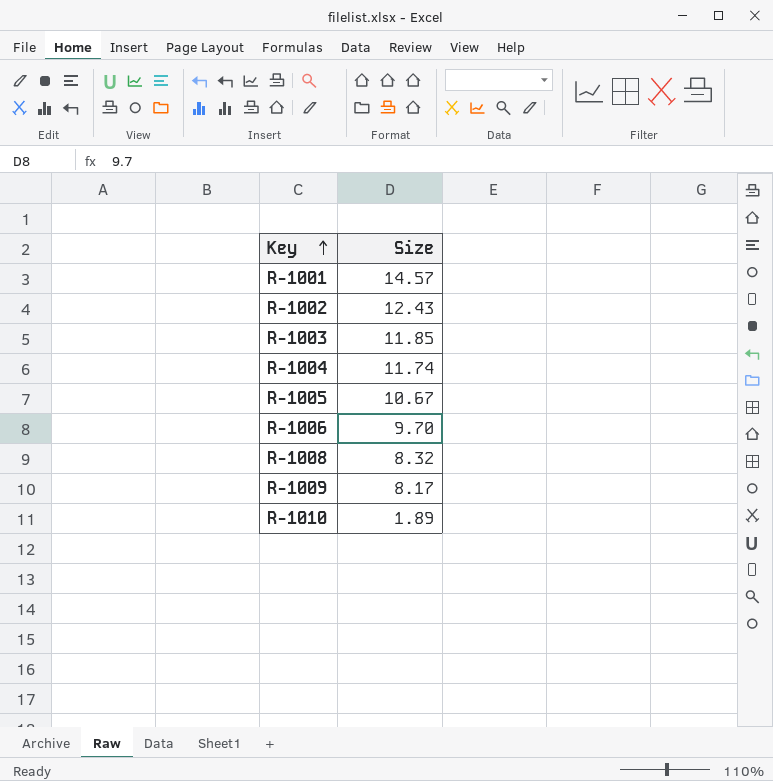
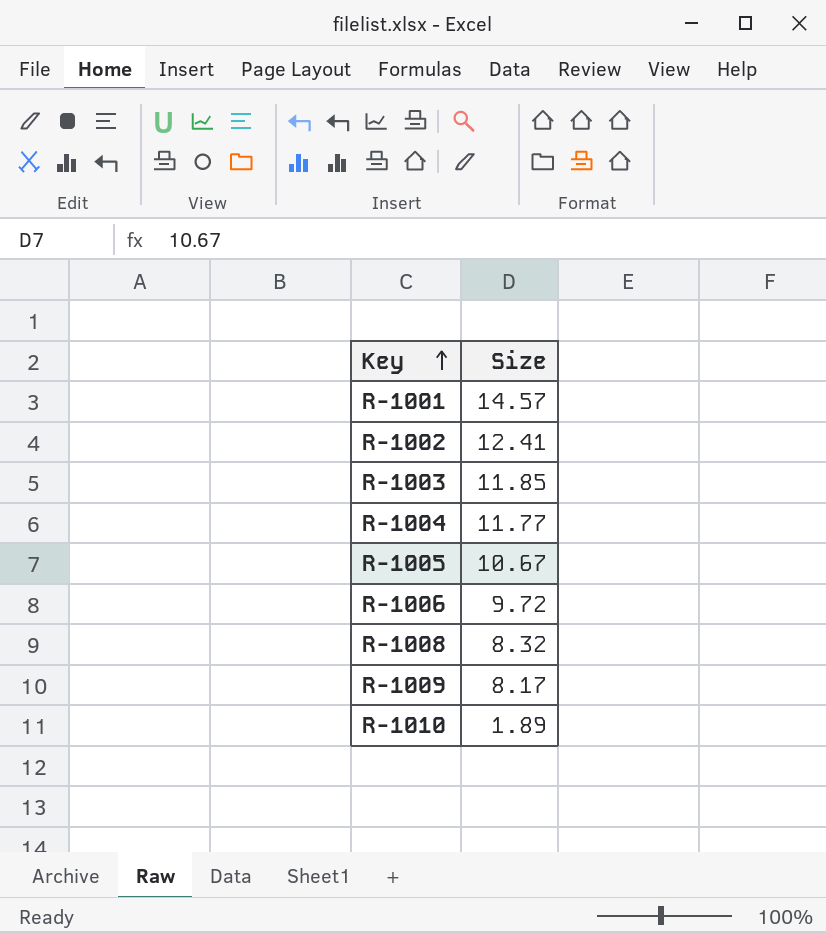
R-1002 | Size: 12.43 -> 12.41
R-1004 | Size: 11.74 -> 11.77
R-1006 | Size: 9.70 -> 9.72

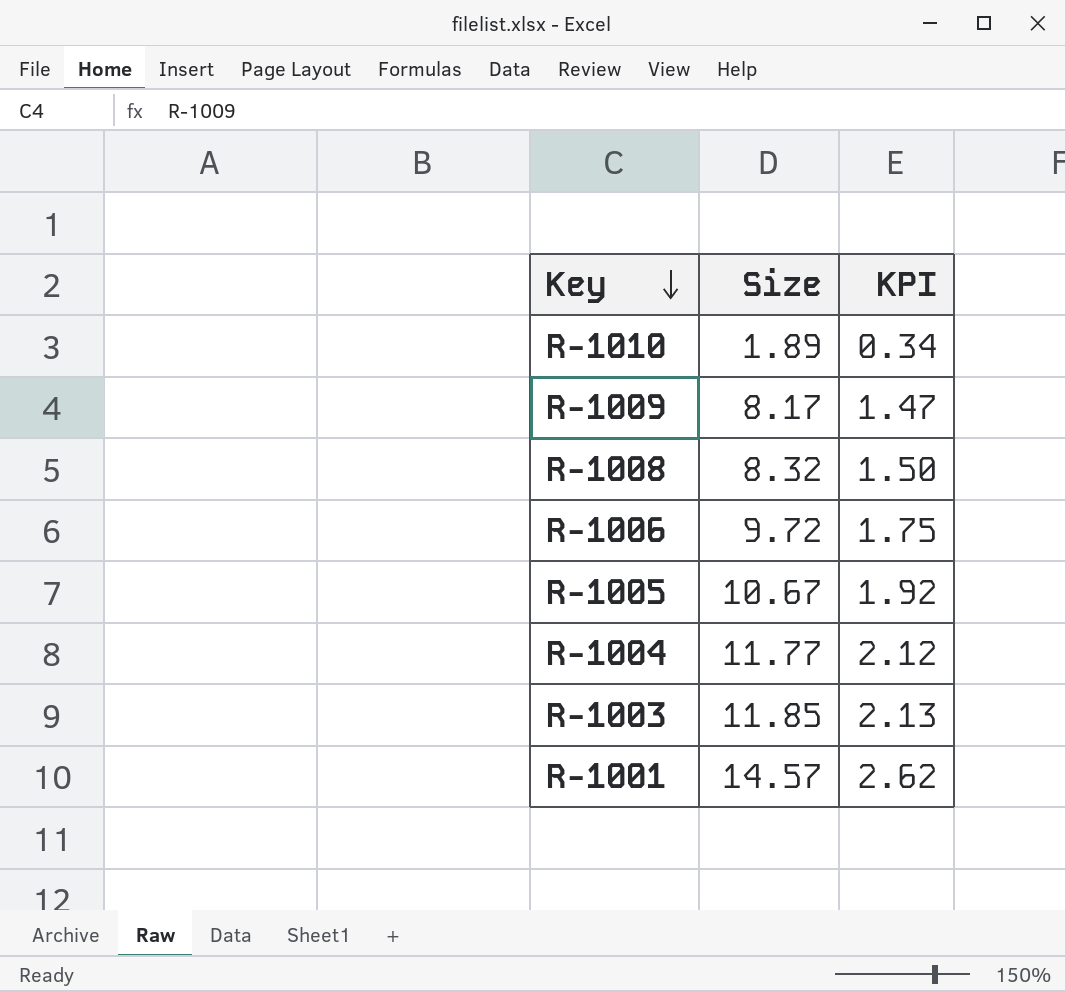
row order: Key ascending -> Key descending
column KPI | formula: none -> [Size] * 0.18
row R-1002: 12.41 -> none

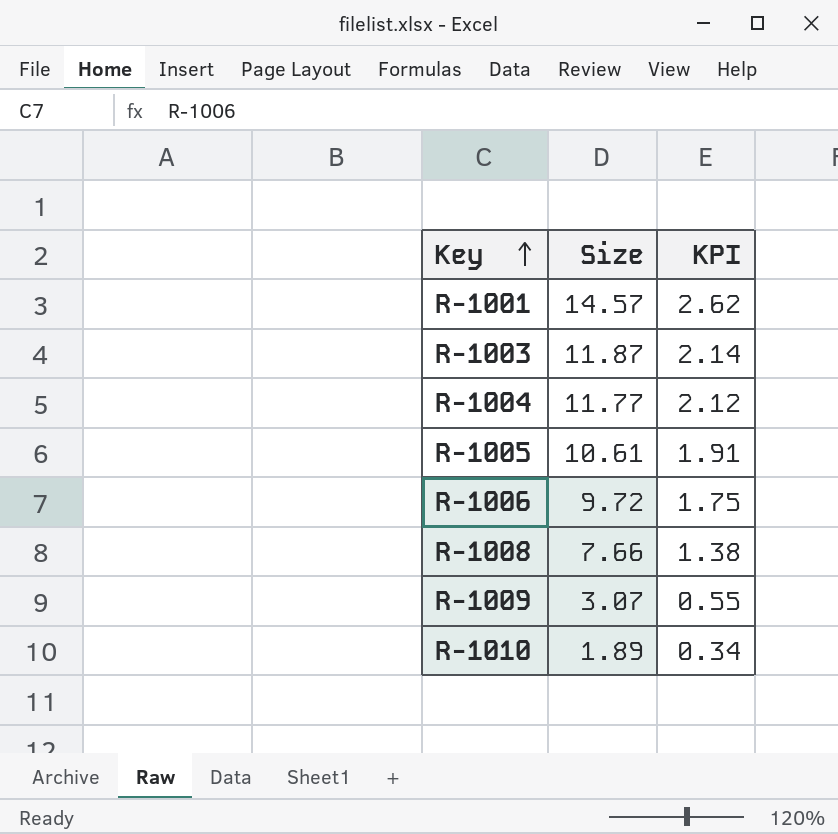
row order: Key descending -> Key ascending
R-1003 | Size: 11.85 -> 11.87
R-1003 | KPI: 2.13 -> 2.14
R-1005 | Size: 10.67 -> 10.61
R-1005 | KPI: 1.92 -> 1.91
R-1008 | Size: 8.32 -> 7.66
R-1008 | KPI: 1.50 -> 1.38
R-1009 | Size: 8.17 -> 3.07
R-1009 | KPI: 1.47 -> 0.55

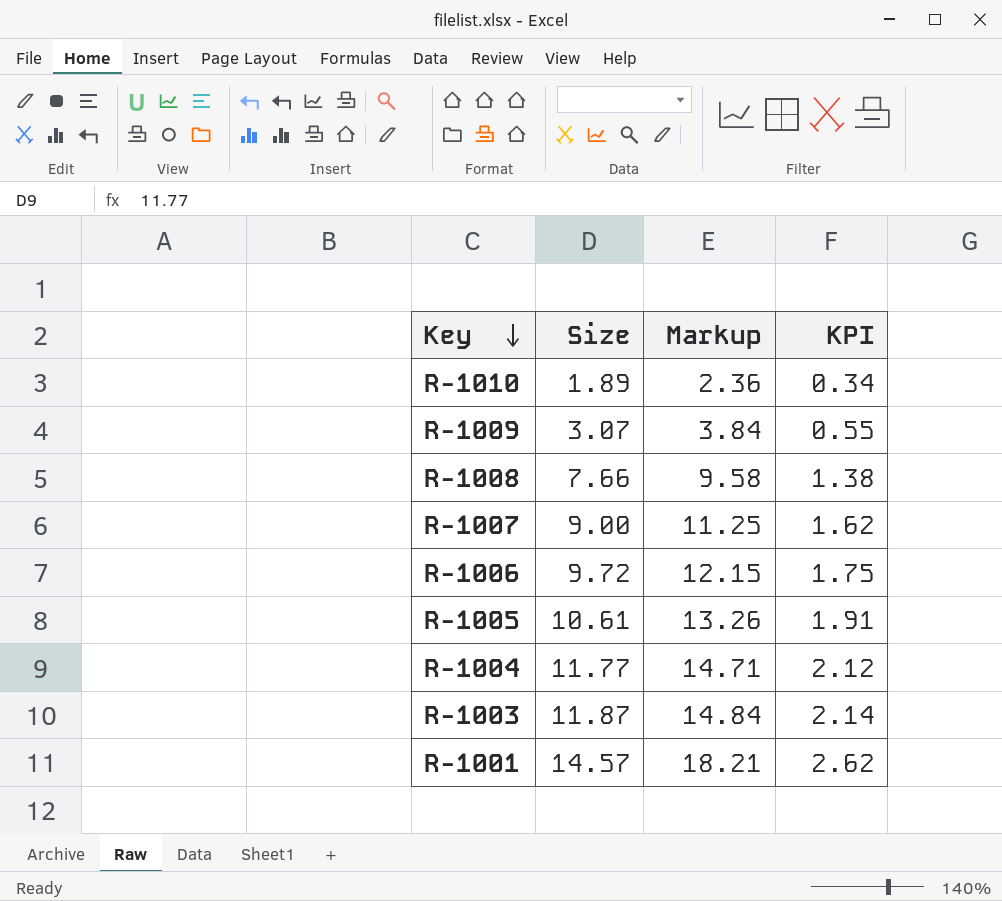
row order: Key ascending -> Key descending
column Markup | formula: none -> [Size] * 1.25
row R-1007: none -> 9.00 | 11.25 | 1.62

